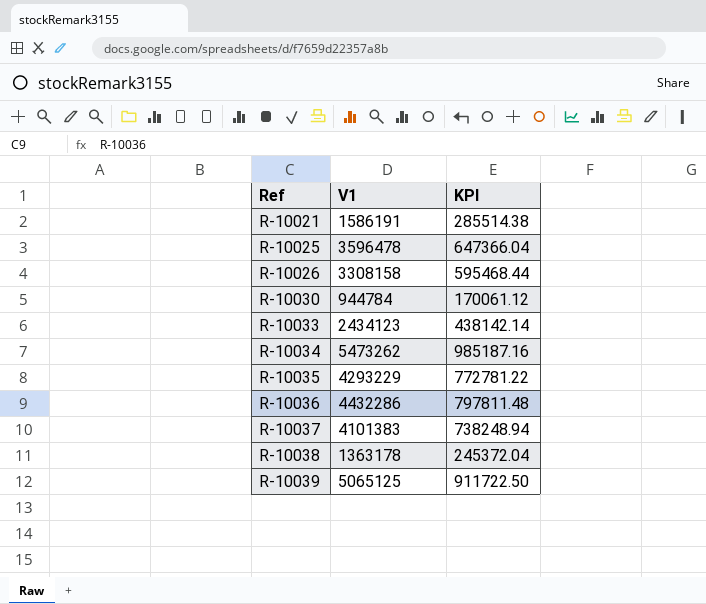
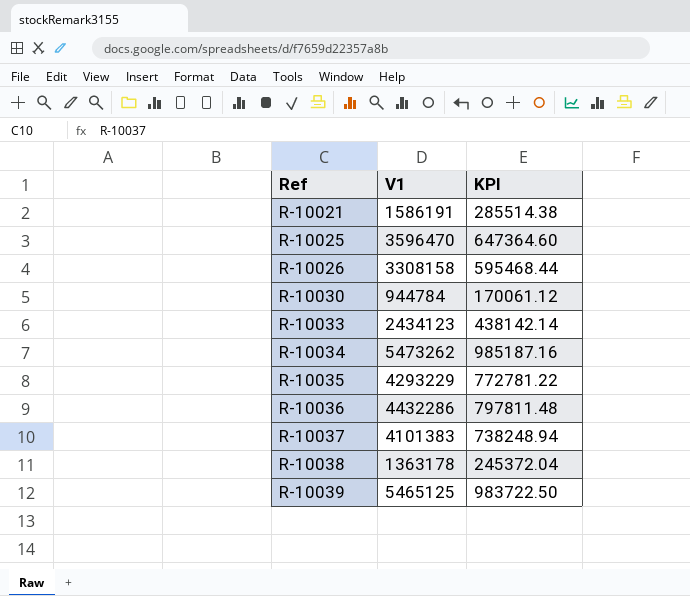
R-10025 | V1: 3596478 -> 3596470
R-10025 | KPI: 647366.04 -> 647364.60
R-10039 | V1: 5065125 -> 5465125
R-10039 | KPI: 911722.50 -> 983722.50

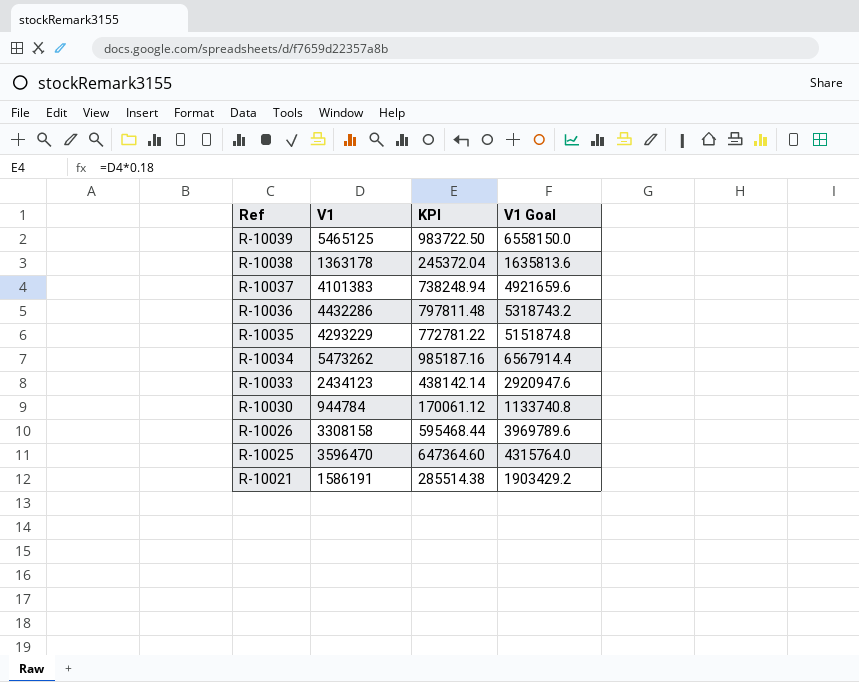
row order: Ref ascending -> Ref descending
column V1 Goal | formula: none -> [V1] * 1.2

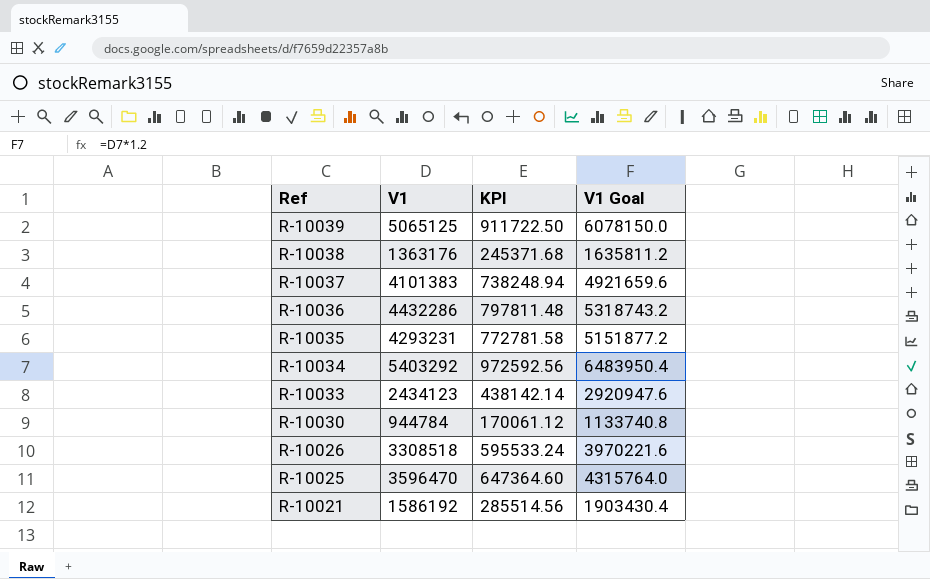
R-10039 | V1: 5465125 -> 5065125
R-10039 | KPI: 983722.50 -> 911722.50
R-10039 | V1 Goal: 6558150.0 -> 6078150.0
R-10038 | V1: 1363178 -> 1363176
R-10038 | KPI: 245372.04 -> 245371.68
R-10038 | V1 Goal: 1635813.6 -> 1635811.2
R-10035 | V1: 4293229 -> 4293231
R-10035 | KPI: 772781.22 -> 772781.58
R-10035 | V1 Goal: 5151874.8 -> 5151877.2
R-10034 | V1: 5473262 -> 5403292
R-10034 | KPI: 985187.16 -> 972592.56
R-10034 | V1 Goal: 6567914.4 -> 6483950.4
R-10026 | V1: 3308158 -> 3308518
R-10026 | KPI: 595468.44 -> 595533.24
R-10026 | V1 Goal: 3969789.6 -> 3970221.6
R-10021 | V1: 1586191 -> 1586192
R-10021 | KPI: 285514.38 -> 285514.56
R-10021 | V1 Goal: 1903429.2 -> 1903430.4

